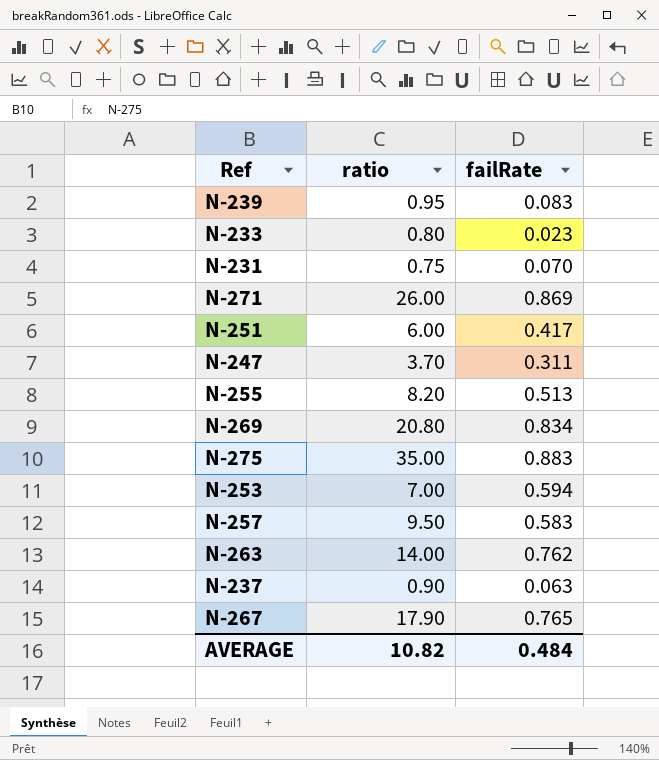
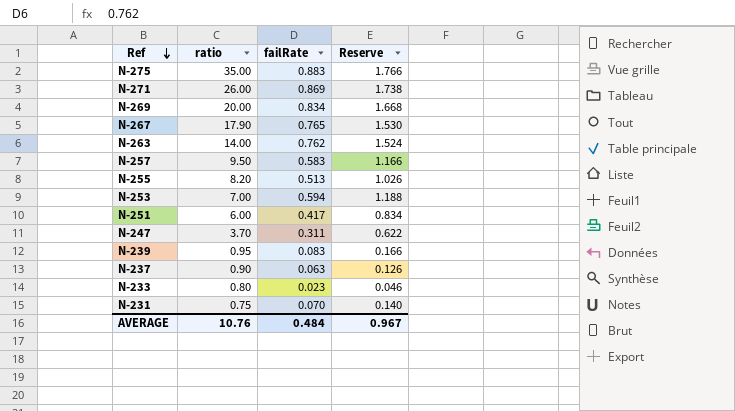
row order: none -> Ref descending
column Reserve | formula: none -> [failRate] * 2
N-269 | ratio: 20.80 -> 20.00
AVERAGE | ratio: 10.82 -> 10.76

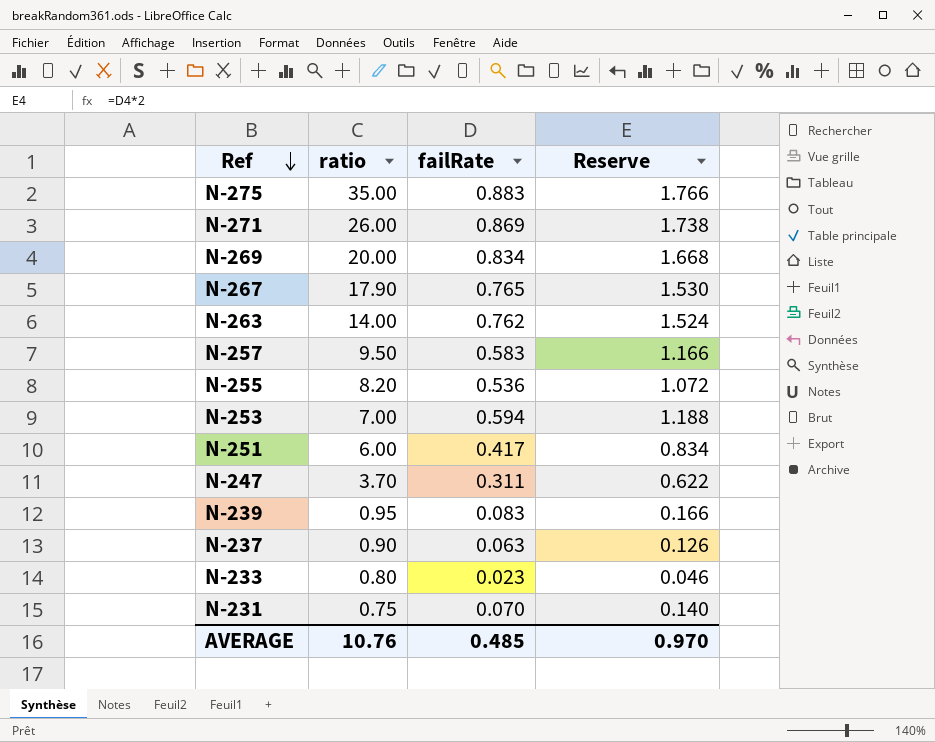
N-255 | failRate: 0.513 -> 0.536
N-255 | Reserve: 1.026 -> 1.072
AVERAGE | failRate: 0.484 -> 0.485
AVERAGE | Reserve: 0.967 -> 0.970

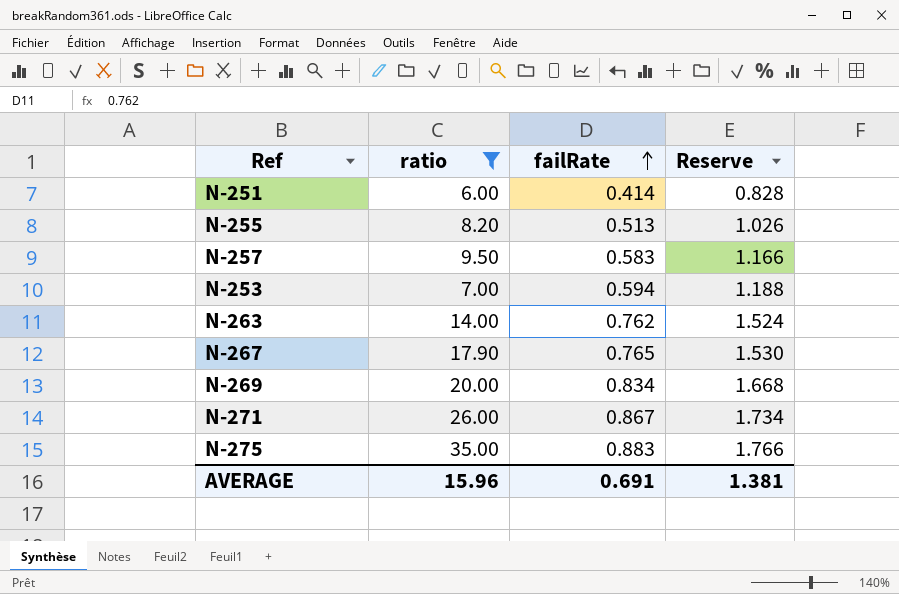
filter: none -> ratio >= 6.00
row order: Ref descending -> failRate ascending
N-251 | failRate: 0.417 -> 0.414
N-251 | Reserve: 0.834 -> 0.828
N-255 | failRate: 0.536 -> 0.513
N-255 | Reserve: 1.072 -> 1.026
N-271 | failRate: 0.869 -> 0.867
N-271 | Reserve: 1.738 -> 1.734
AVERAGE | ratio: 10.76 -> 15.96
AVERAGE | failRate: 0.485 -> 0.691
AVERAGE | Reserve: 0.970 -> 1.381

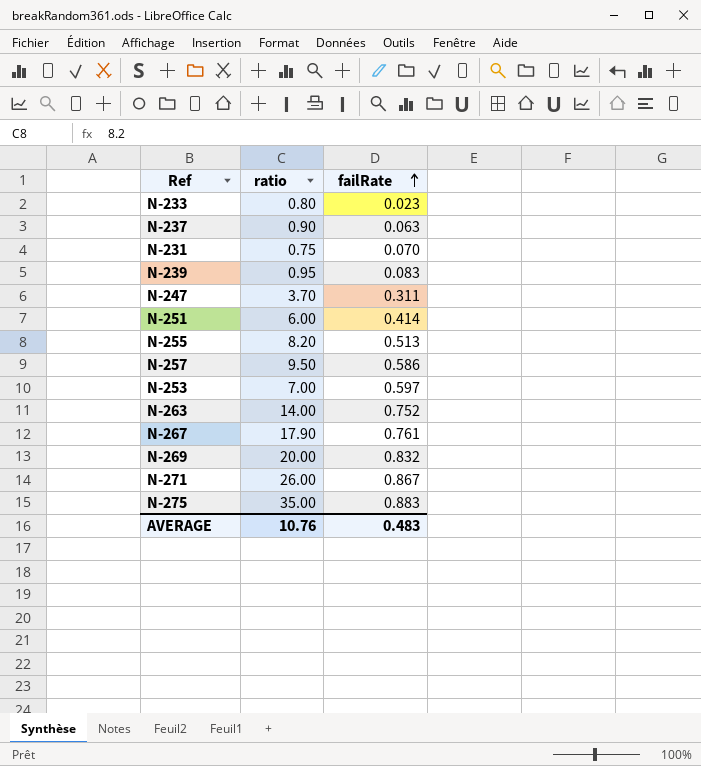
filter: ratio >= 6.00 -> none
column Reserve | formula: [failRate] * 2 -> none
N-257 | failRate: 0.583 -> 0.586
N-253 | failRate: 0.594 -> 0.597
N-263 | failRate: 0.762 -> 0.752
N-267 | failRate: 0.765 -> 0.761
N-269 | failRate: 0.834 -> 0.832
AVERAGE | ratio: 15.96 -> 10.76
AVERAGE | failRate: 0.691 -> 0.483

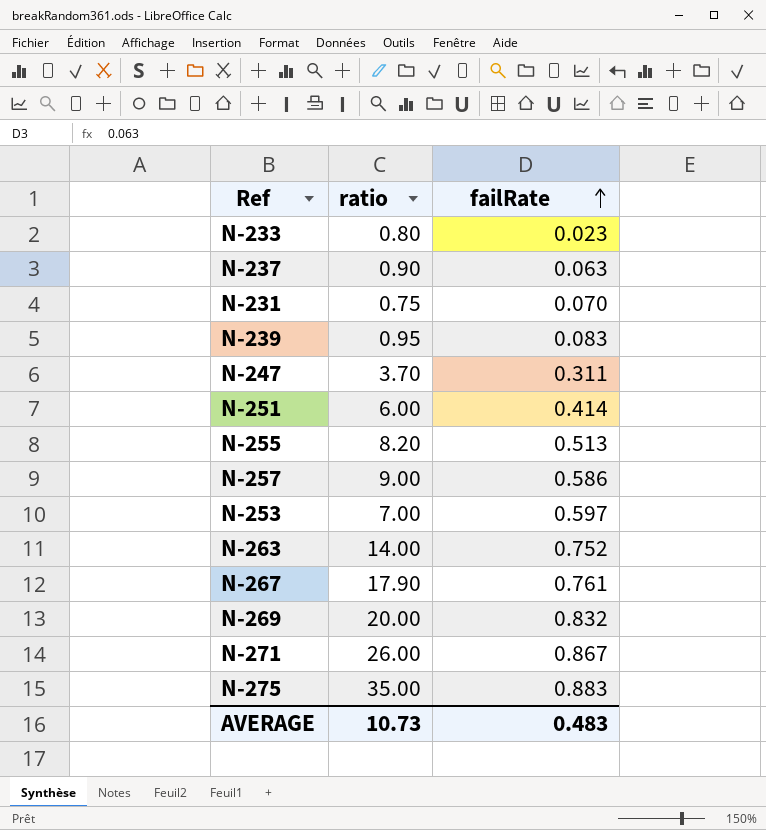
N-257 | ratio: 9.50 -> 9.00
AVERAGE | ratio: 10.76 -> 10.73

